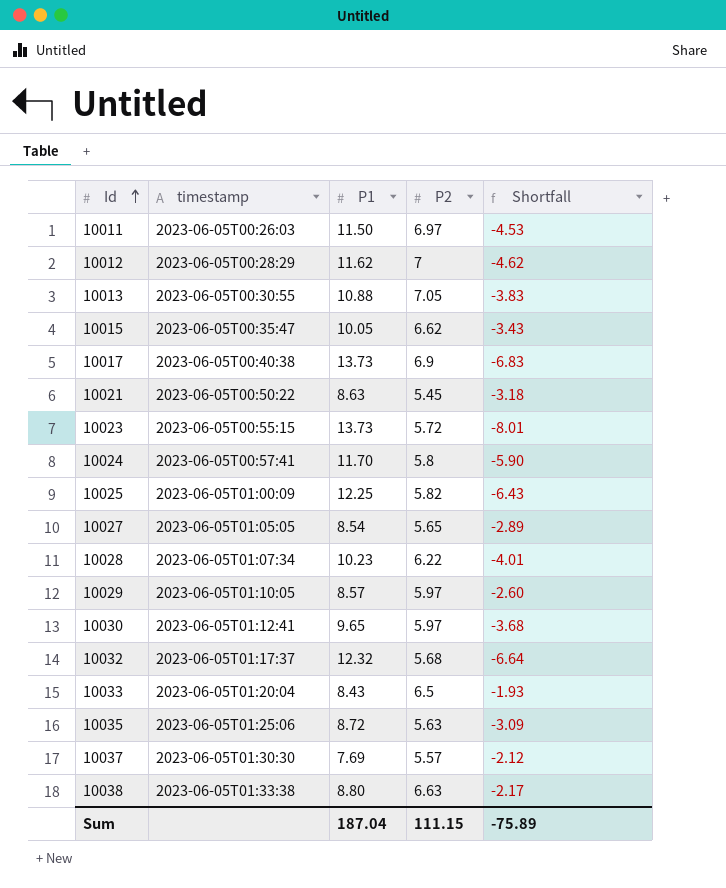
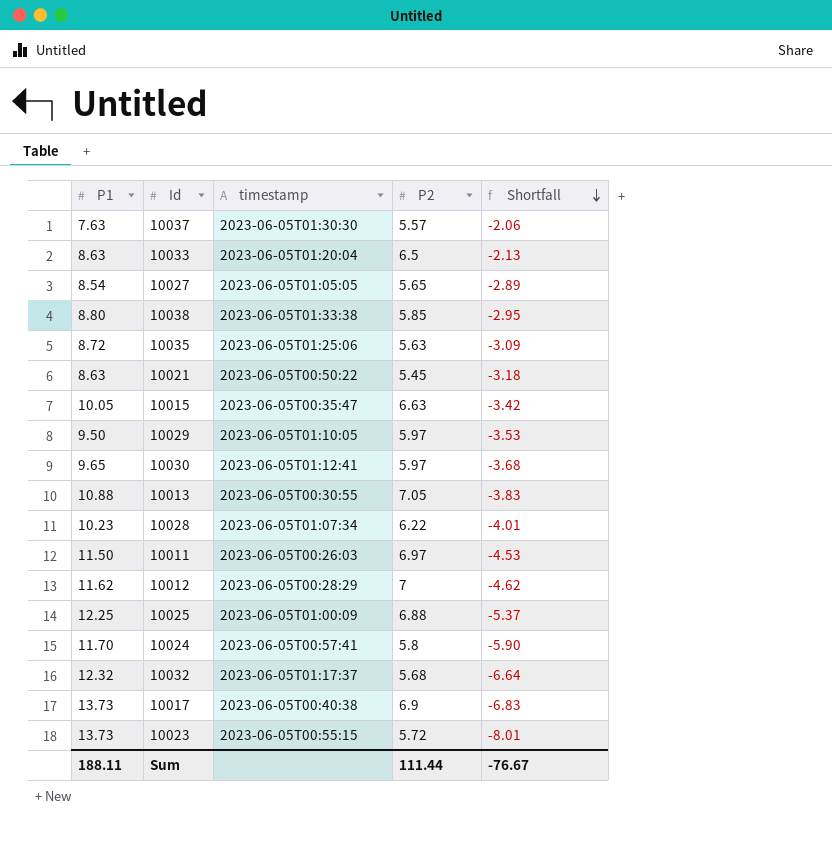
row order: Id ascending -> Shortfall descending
column P1 | position: 3 -> 1
10037 | P1: 7.69 -> 7.63
10037 | Shortfall: -2.12 -> -2.06
10033 | P1: 8.43 -> 8.63
10033 | Shortfall: -1.93 -> -2.13
10038 | P2: 6.63 -> 5.85
10038 | Shortfall: -2.17 -> -2.95
10015 | P2: 6.62 -> 6.63
10015 | Shortfall: -3.43 -> -3.42
10029 | P1: 8.57 -> 9.50
10029 | Shortfall: -2.60 -> -3.53
10025 | P2: 5.82 -> 6.88
10025 | Shortfall: -6.43 -> -5.37
Sum | P1: 187.04 -> 188.11
Sum | P2: 111.15 -> 111.44
Sum | Shortfall: -75.89 -> -76.67

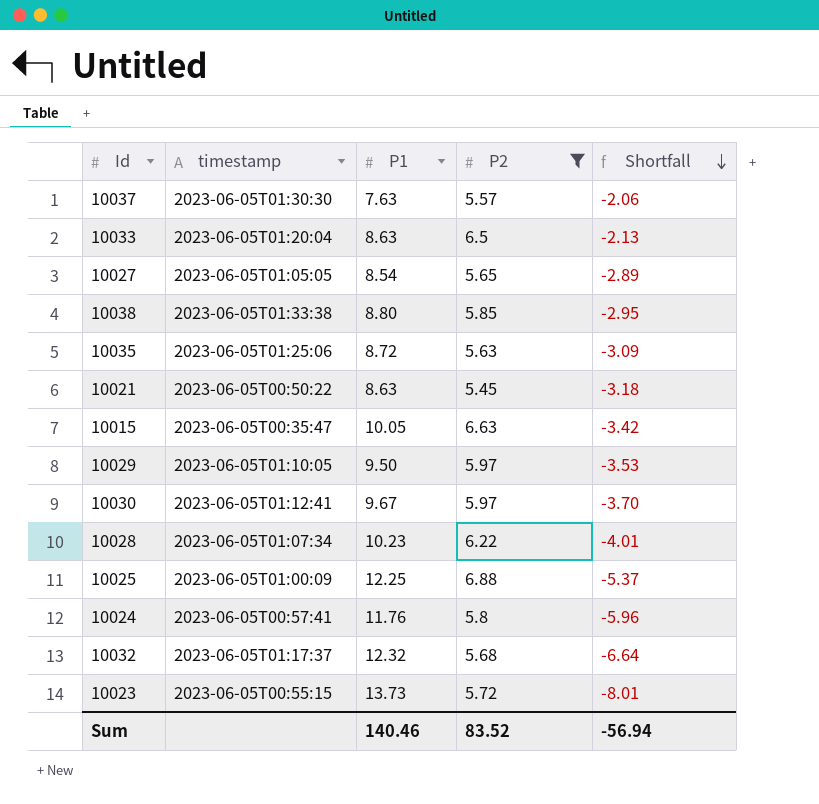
filter: none -> P2 <= 6.88
column P1 | position: 1 -> 3
10030 | P1: 9.65 -> 9.67
10030 | Shortfall: -3.68 -> -3.70
10024 | P1: 11.70 -> 11.76
10024 | Shortfall: -5.90 -> -5.96
Sum | P1: 188.11 -> 140.46
Sum | P2: 111.44 -> 83.52
Sum | Shortfall: -76.67 -> -56.94

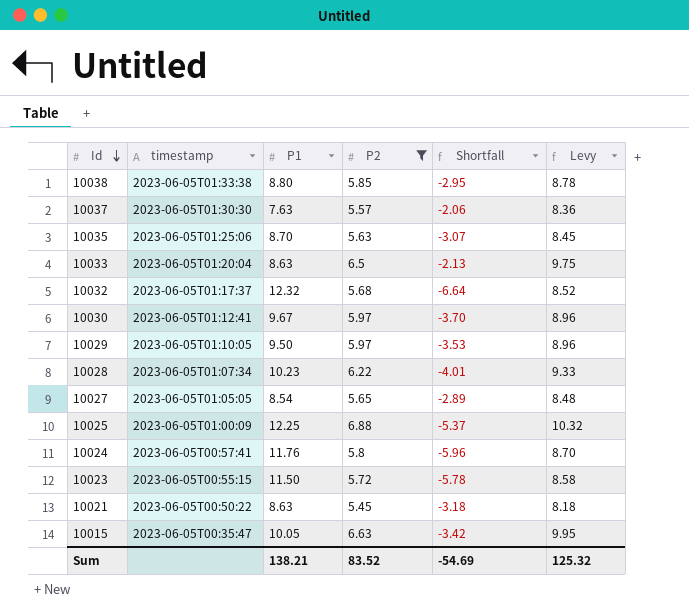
row order: Shortfall descending -> Id descending
column Levy | formula: none -> [P2] * 1.5
10035 | P1: 8.72 -> 8.70
10035 | Shortfall: -3.09 -> -3.07
10023 | P1: 13.73 -> 11.50
10023 | Shortfall: -8.01 -> -5.78
Sum | P1: 140.46 -> 138.21
Sum | Shortfall: -56.94 -> -54.69

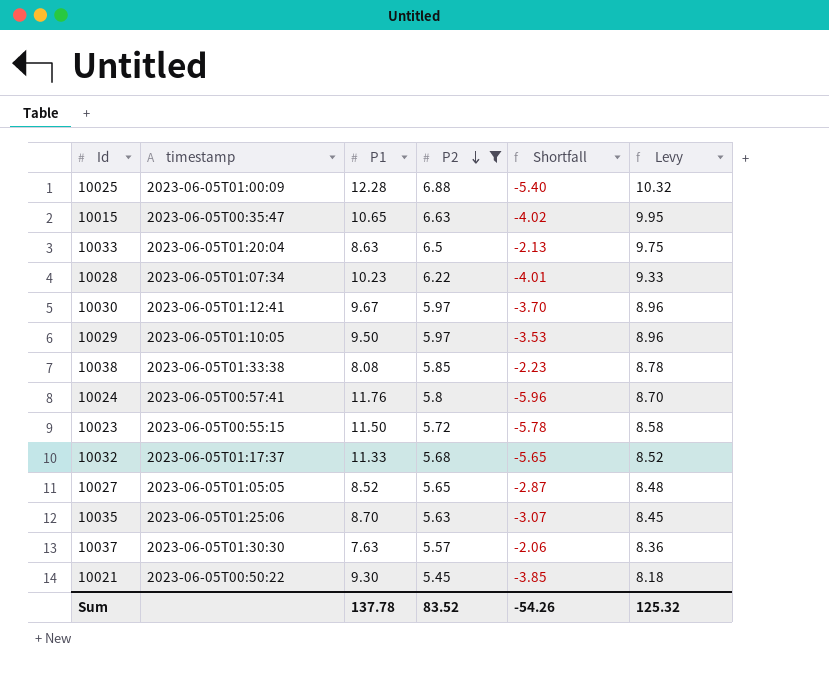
row order: Id descending -> P2 descending
10025 | P1: 12.25 -> 12.28
10025 | Shortfall: -5.37 -> -5.40
10015 | P1: 10.05 -> 10.65
10015 | Shortfall: -3.42 -> -4.02
10038 | P1: 8.80 -> 8.08
10038 | Shortfall: -2.95 -> -2.23
10032 | P1: 12.32 -> 11.33
10032 | Shortfall: -6.64 -> -5.65
10027 | P1: 8.54 -> 8.52
10027 | Shortfall: -2.89 -> -2.87
10021 | P1: 8.63 -> 9.30
10021 | Shortfall: -3.18 -> -3.85
Sum | P1: 138.21 -> 137.78
Sum | Shortfall: -54.69 -> -54.26

